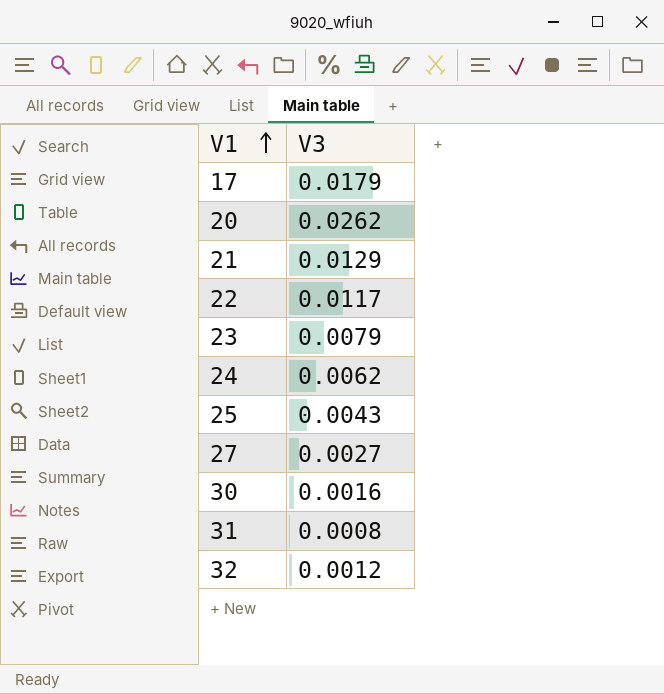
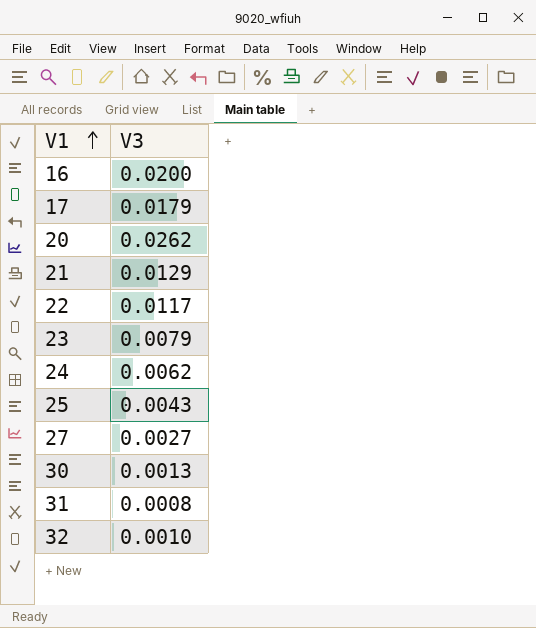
row 16: none -> 0.0200
30 | V3: 0.0016 -> 0.0013
32 | V3: 0.0012 -> 0.0010

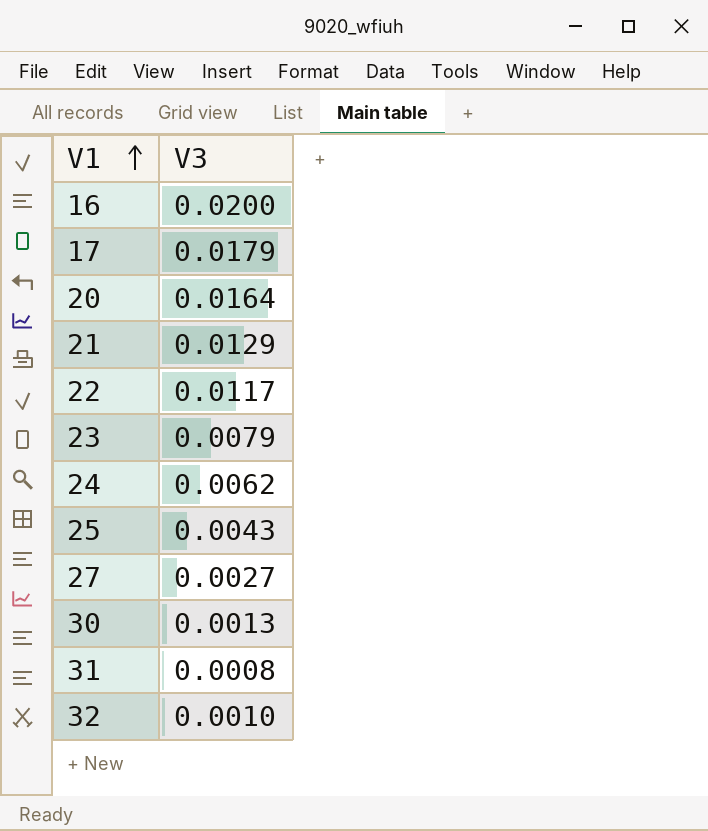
20 | V3: 0.0262 -> 0.0164

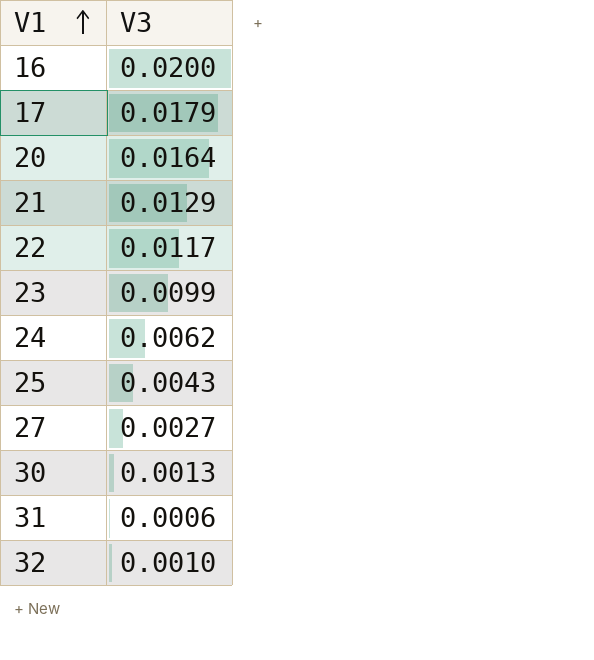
23 | V3: 0.0079 -> 0.0099
31 | V3: 0.0008 -> 0.0006

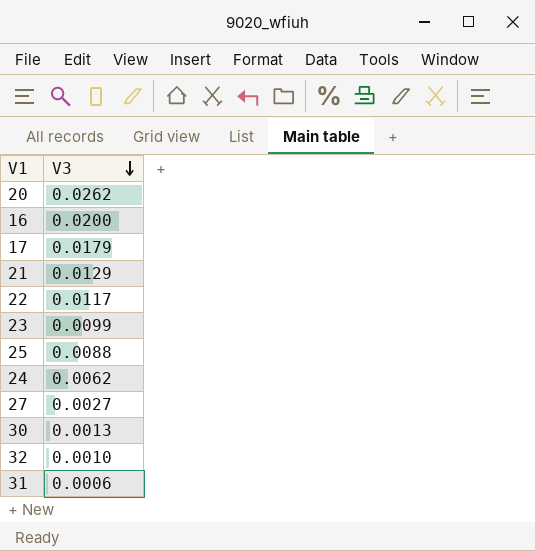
row order: V1 ascending -> V3 descending
20 | V3: 0.0164 -> 0.0262
25 | V3: 0.0043 -> 0.0088

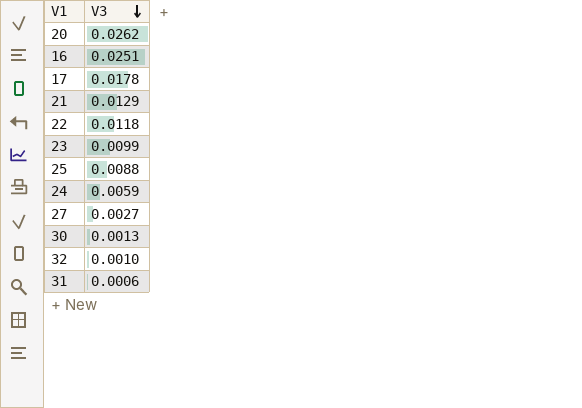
16 | V3: 0.0200 -> 0.0251
17 | V3: 0.0179 -> 0.0178
22 | V3: 0.0117 -> 0.0118
24 | V3: 0.0062 -> 0.0059

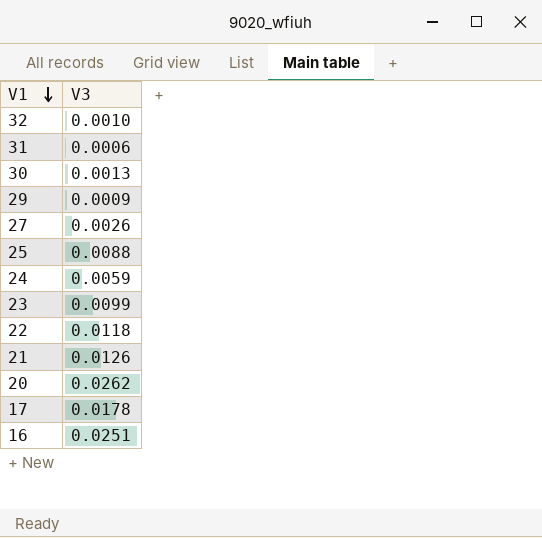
row order: V3 descending -> V1 descending
row 29: none -> 0.0009
27 | V3: 0.0027 -> 0.0026
21 | V3: 0.0129 -> 0.0126

